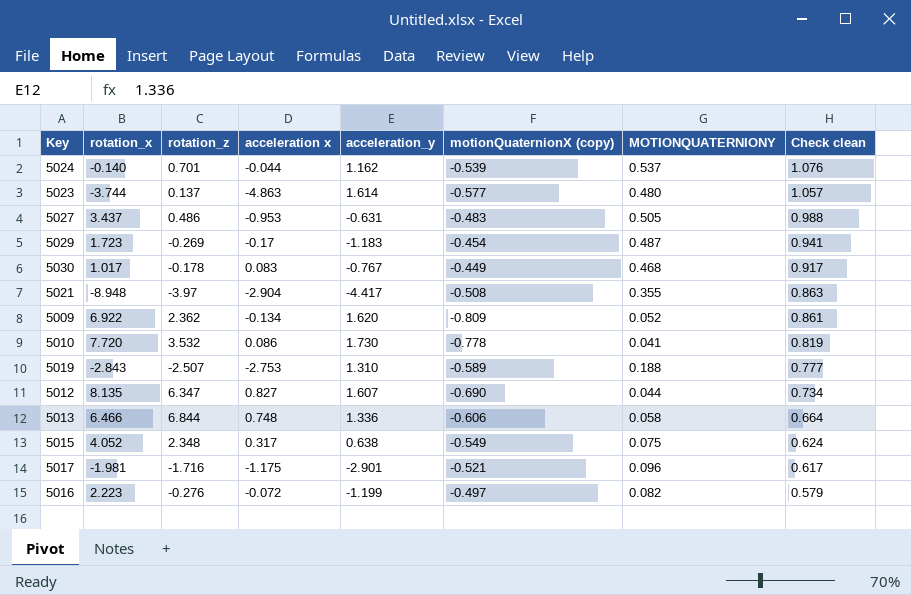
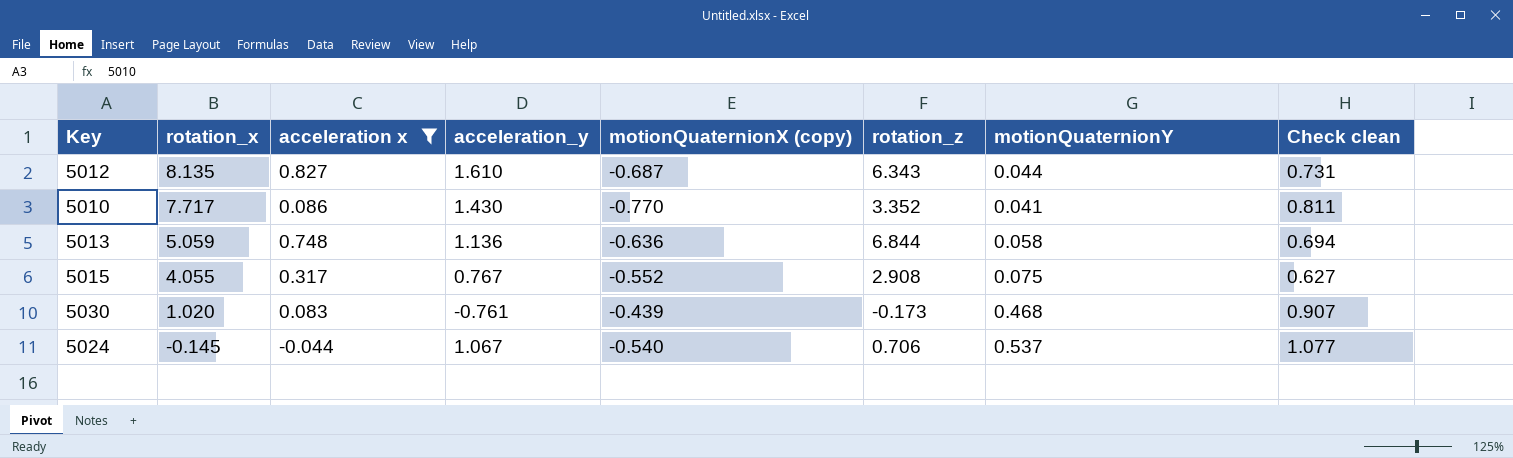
filter: none -> acceleration x >= -0.044
row order: Check clean descending -> rotation_x descending
column rotation_z | position: 3 -> 6
column name: MOTIONQUATERNIONY -> motionQuaternionY
5012 | acceleration_y: 1.607 -> 1.610
5012 | motionQuaternionX (copy): -0.690 -> -0.687
5012 | rotation_z: 6.347 -> 6.343
5012 | Check clean: 0.734 -> 0.731
5010 | rotation_x: 7.720 -> 7.717
5010 | acceleration_y: 1.730 -> 1.430
5010 | motionQuaternionX (copy): -0.778 -> -0.770
5010 | rotation_z: 3.532 -> 3.352
5010 | Check clean: 0.819 -> 0.811
5013 | rotation_x: 6.466 -> 5.059
5013 | acceleration_y: 1.336 -> 1.136
5013 | motionQuaternionX (copy): -0.606 -> -0.636
5013 | Check clean: 0.664 -> 0.694
5015 | rotation_x: 4.052 -> 4.055
5015 | acceleration_y: 0.638 -> 0.767
5015 | motionQuaternionX (copy): -0.549 -> -0.552
5015 | rotation_z: 2.348 -> 2.908
5015 | Check clean: 0.624 -> 0.627
5030 | rotation_x: 1.017 -> 1.020
5030 | acceleration_y: -0.767 -> -0.761
5030 | motionQuaternionX (copy): -0.449 -> -0.439
5030 | rotation_z: -0.178 -> -0.173
5030 | Check clean: 0.917 -> 0.907
5024 | rotation_x: -0.140 -> -0.145
5024 | acceleration_y: 1.162 -> 1.067
5024 | motionQuaternionX (copy): -0.539 -> -0.540
5024 | rotation_z: 0.701 -> 0.706
5024 | Check clean: 1.076 -> 1.077

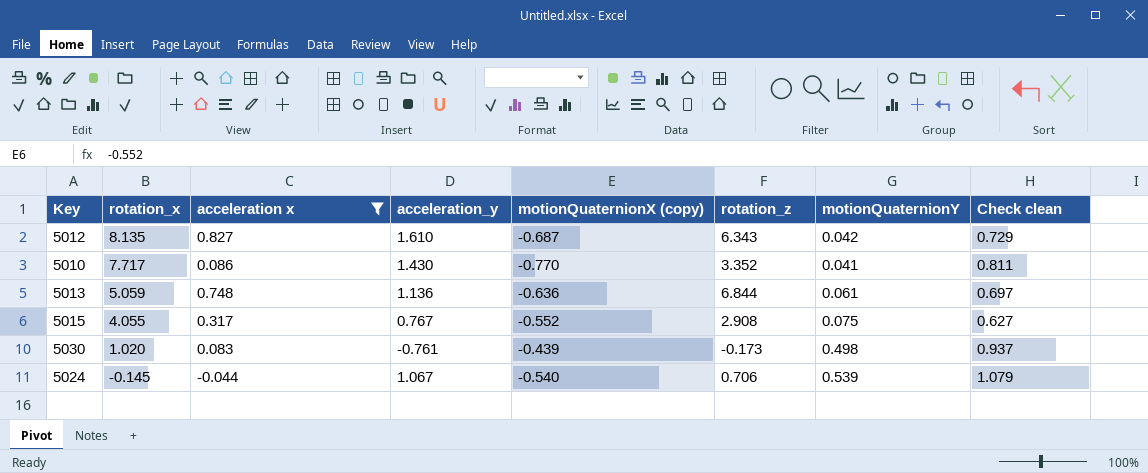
5012 | motionQuaternionY: 0.044 -> 0.042
5012 | Check clean: 0.731 -> 0.729
5013 | motionQuaternionY: 0.058 -> 0.061
5013 | Check clean: 0.694 -> 0.697
5030 | motionQuaternionY: 0.468 -> 0.498
5030 | Check clean: 0.907 -> 0.937
5024 | motionQuaternionY: 0.537 -> 0.539
5024 | Check clean: 1.077 -> 1.079

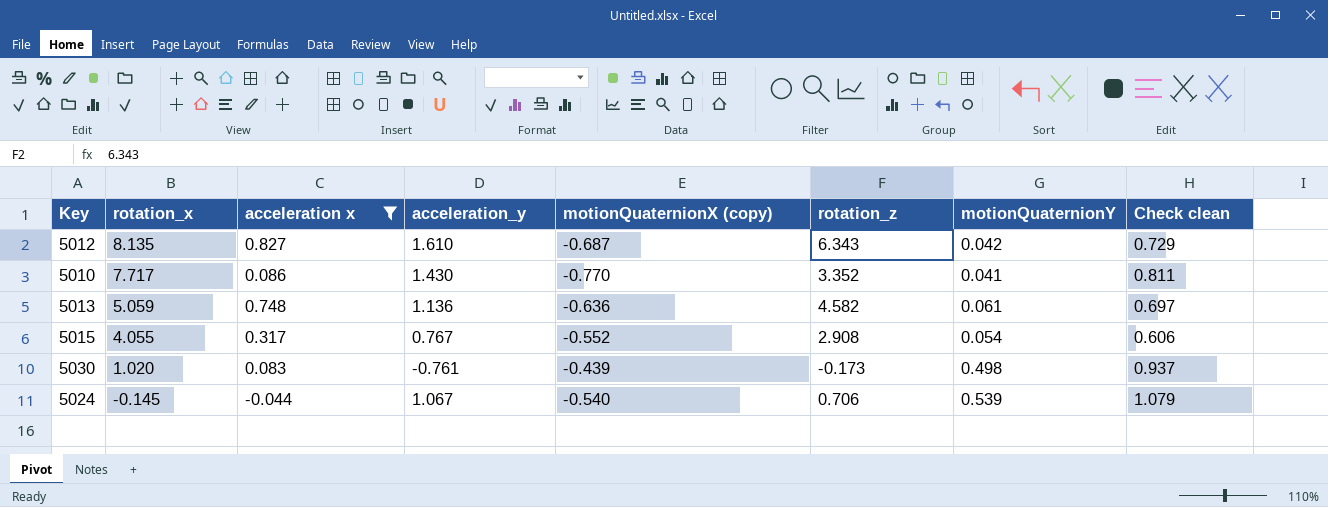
5013 | rotation_z: 6.844 -> 4.582
5015 | motionQuaternionY: 0.075 -> 0.054
5015 | Check clean: 0.627 -> 0.606

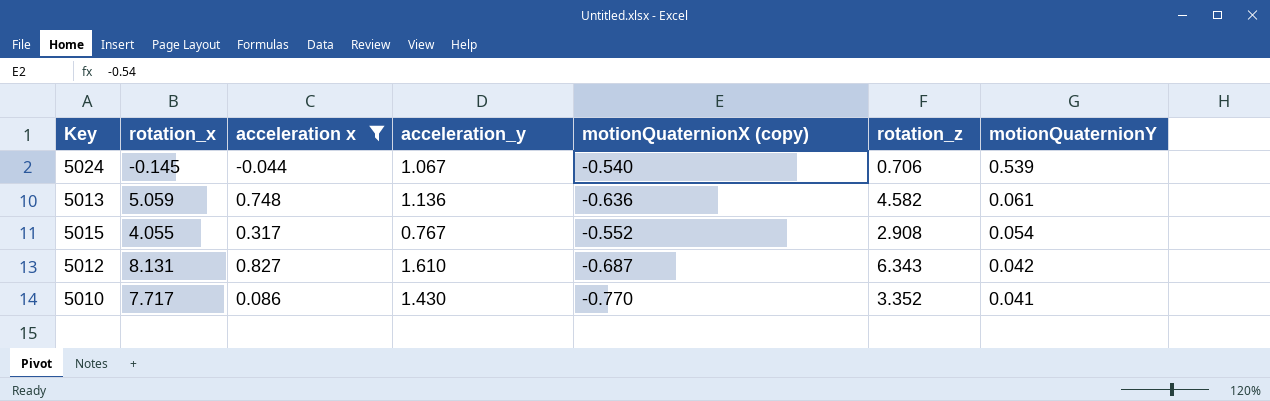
row order: rotation_x descending -> motionQuaternionY descending
column Check clean | formula: [motionQuaternionY] - [motionQuaternionX (copy)] -> none
row 5030: 1.020 | 0.083 | -0.761 | -0.439 | -0.173 | 0.498 | 0.937 -> none
5012 | rotation_x: 8.135 -> 8.131

